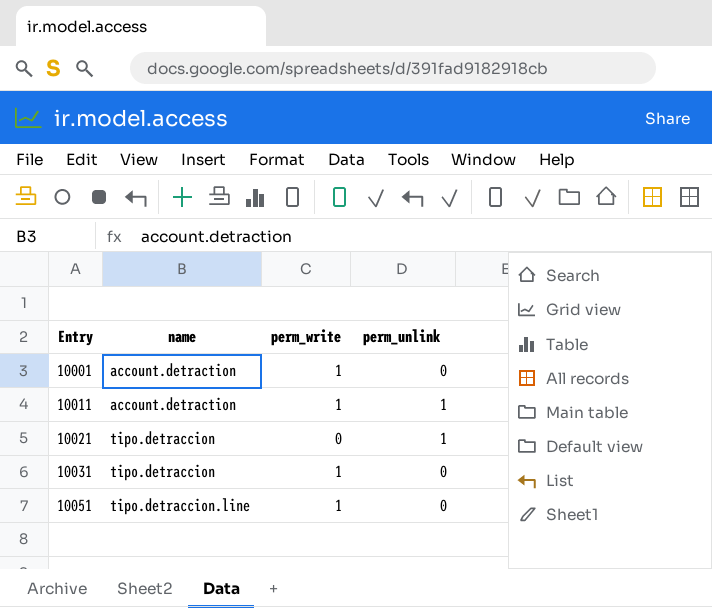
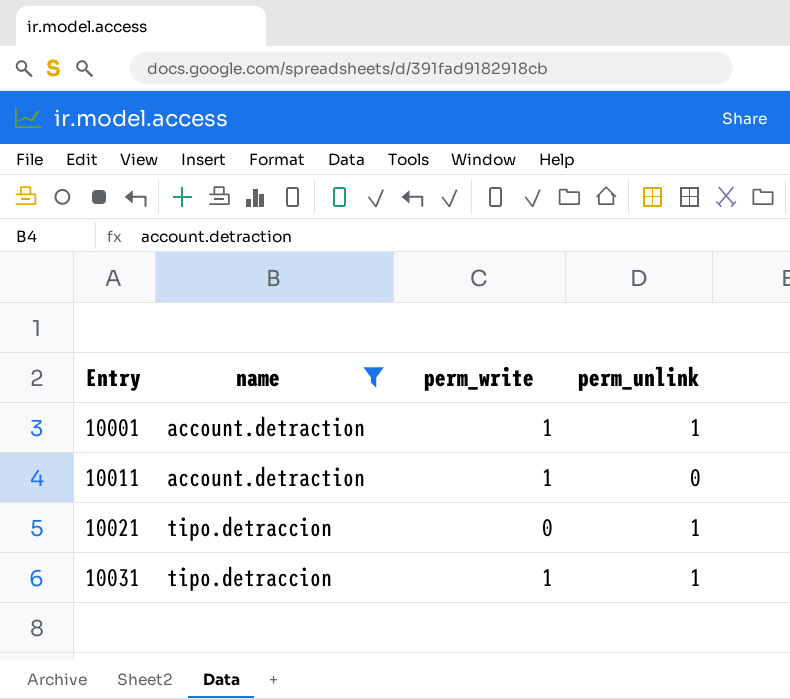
filter: none -> name != tipo.detraccion.line
10001 | perm_unlink: 0 -> 1
10011 | perm_unlink: 1 -> 0
10031 | perm_unlink: 0 -> 1

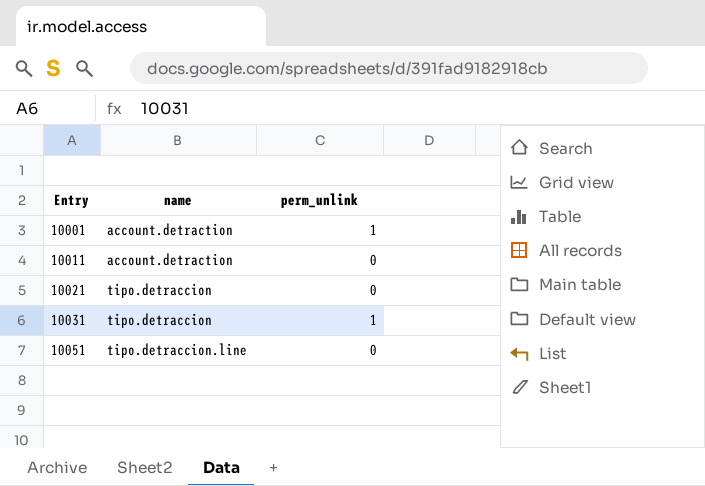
filter: name != tipo.detraccion.line -> none
column perm_write | position: 3 -> none
10021 | perm_unlink: 1 -> 0

